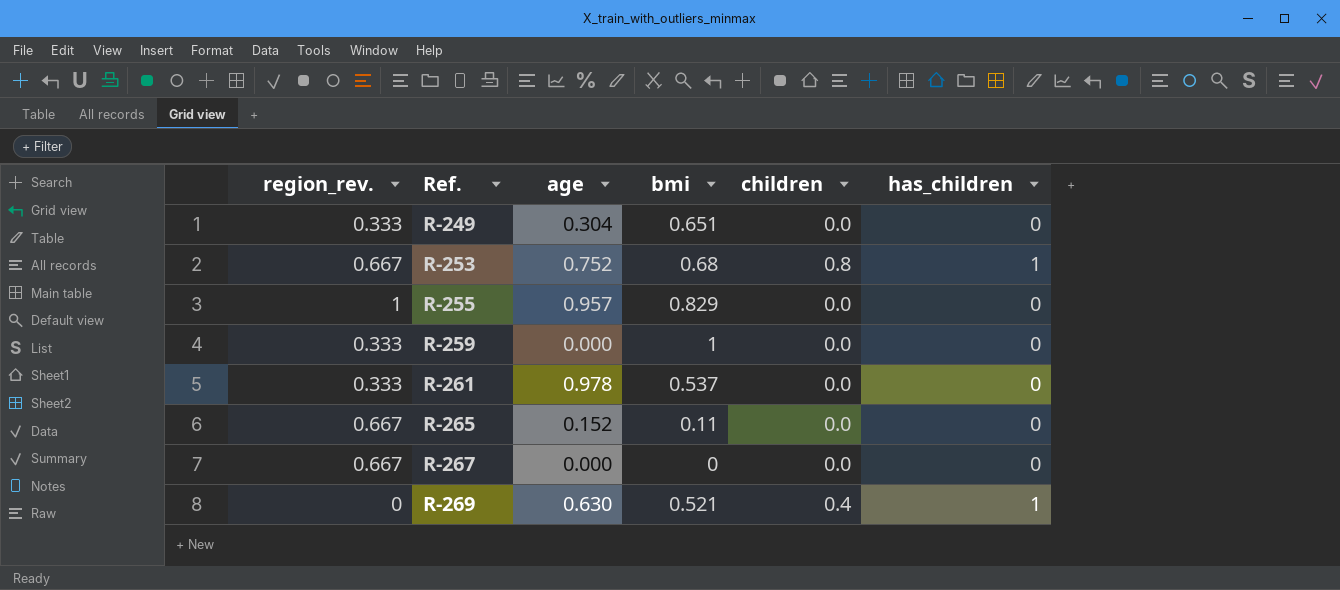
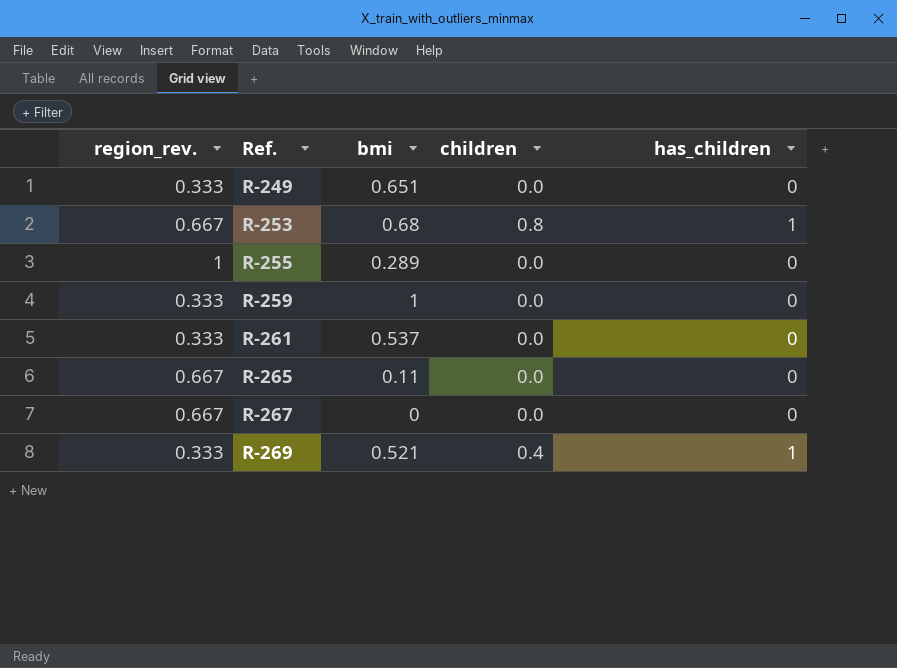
column age | position: 3 -> none
R-255 | bmi: 0.829 -> 0.289
R-269 | region_rev.: 0 -> 0.333

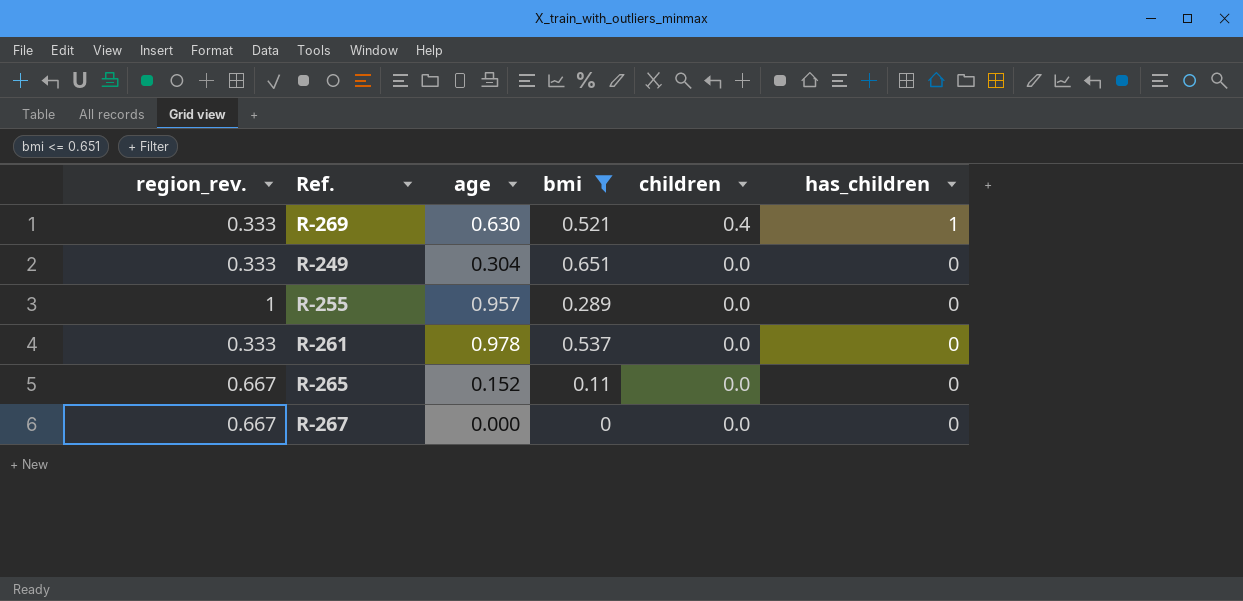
filter: none -> bmi <= 0.651
row order: Ref. ascending -> children descending
column age | position: none -> 3

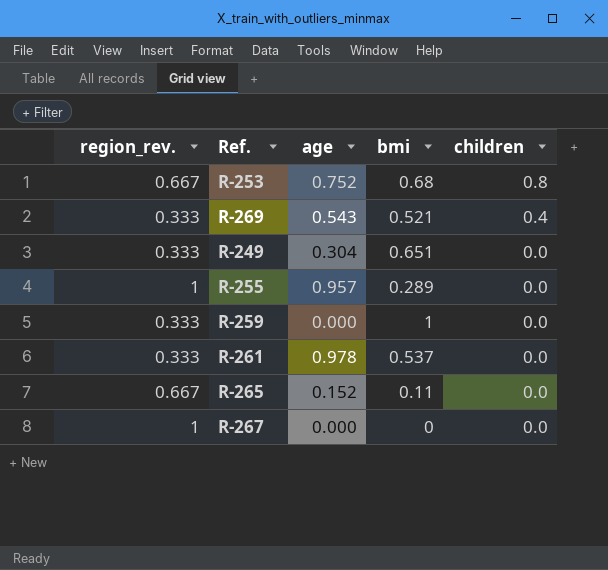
filter: bmi <= 0.651 -> none
column has_children | position: 6 -> none
R-269 | age: 0.630 -> 0.543
R-267 | region_rev.: 0.667 -> 1

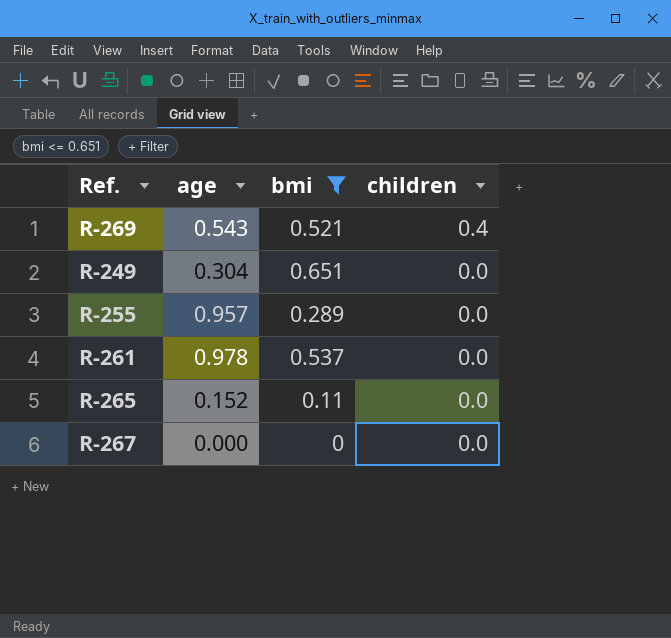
filter: none -> bmi <= 0.651
column region_rev. | position: 1 -> none

